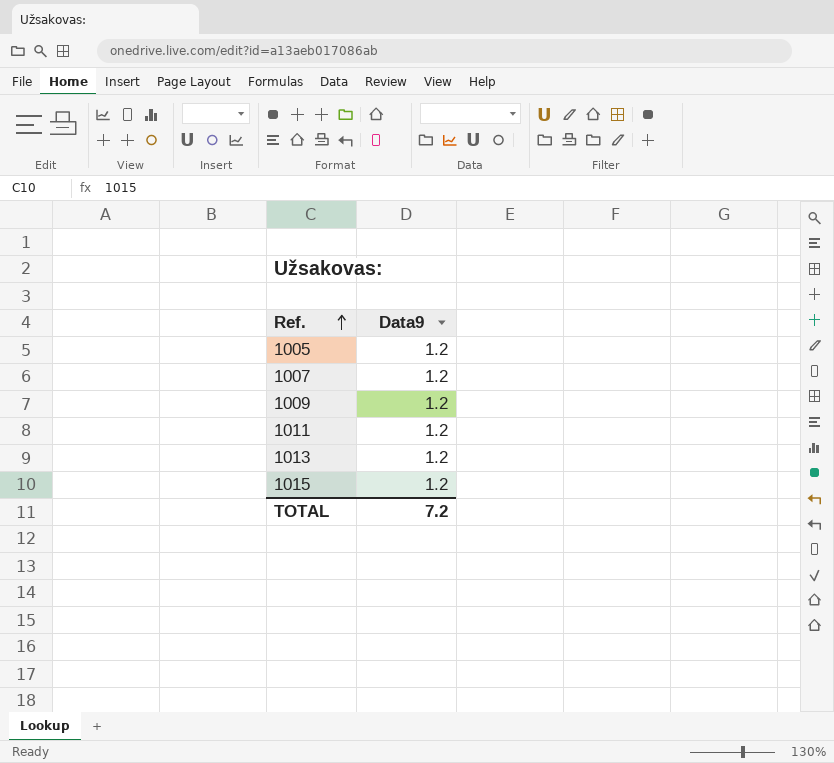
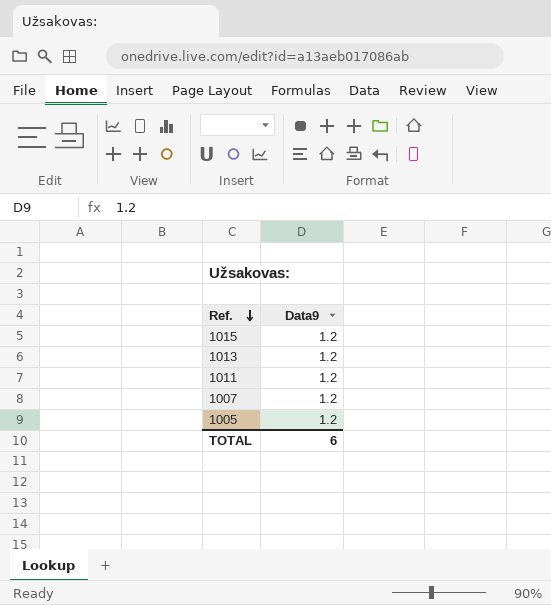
row order: Ref. ascending -> Ref. descending
row 1009: 1.2 -> none
TOTAL | Data9: 7.2 -> 6

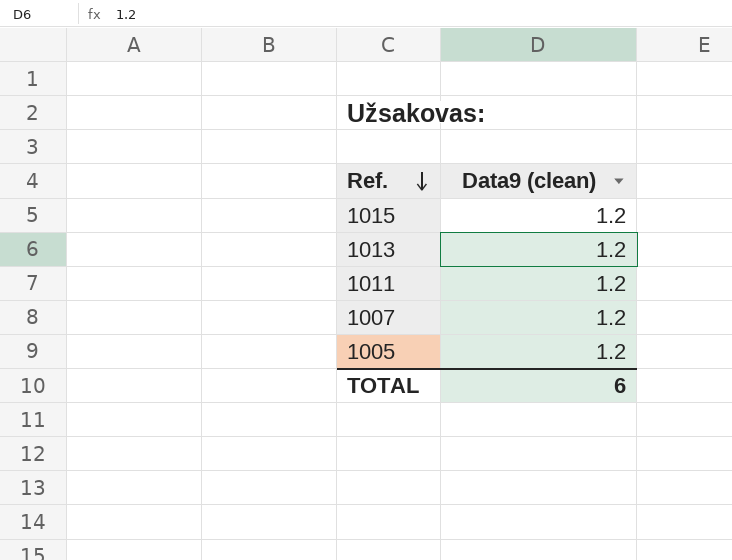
column name: Data9 -> Data9 (clean)

